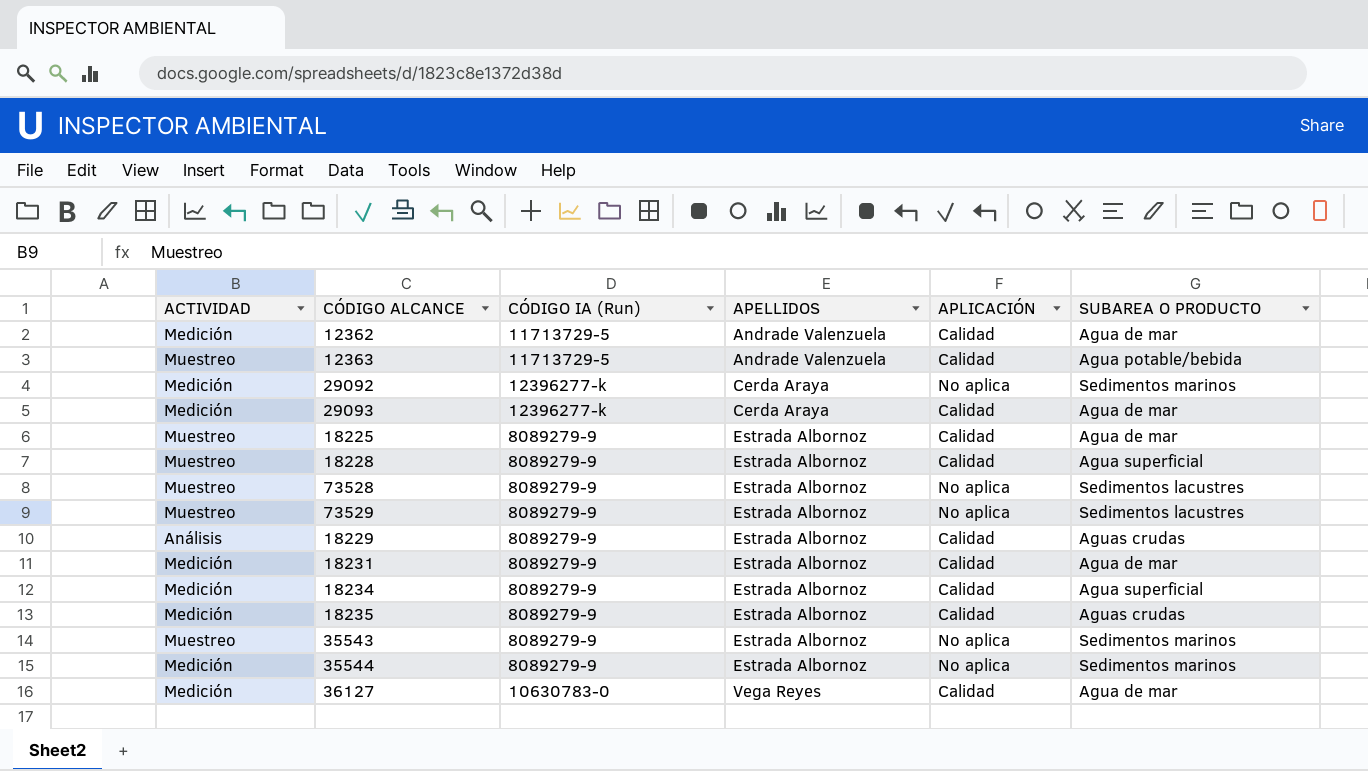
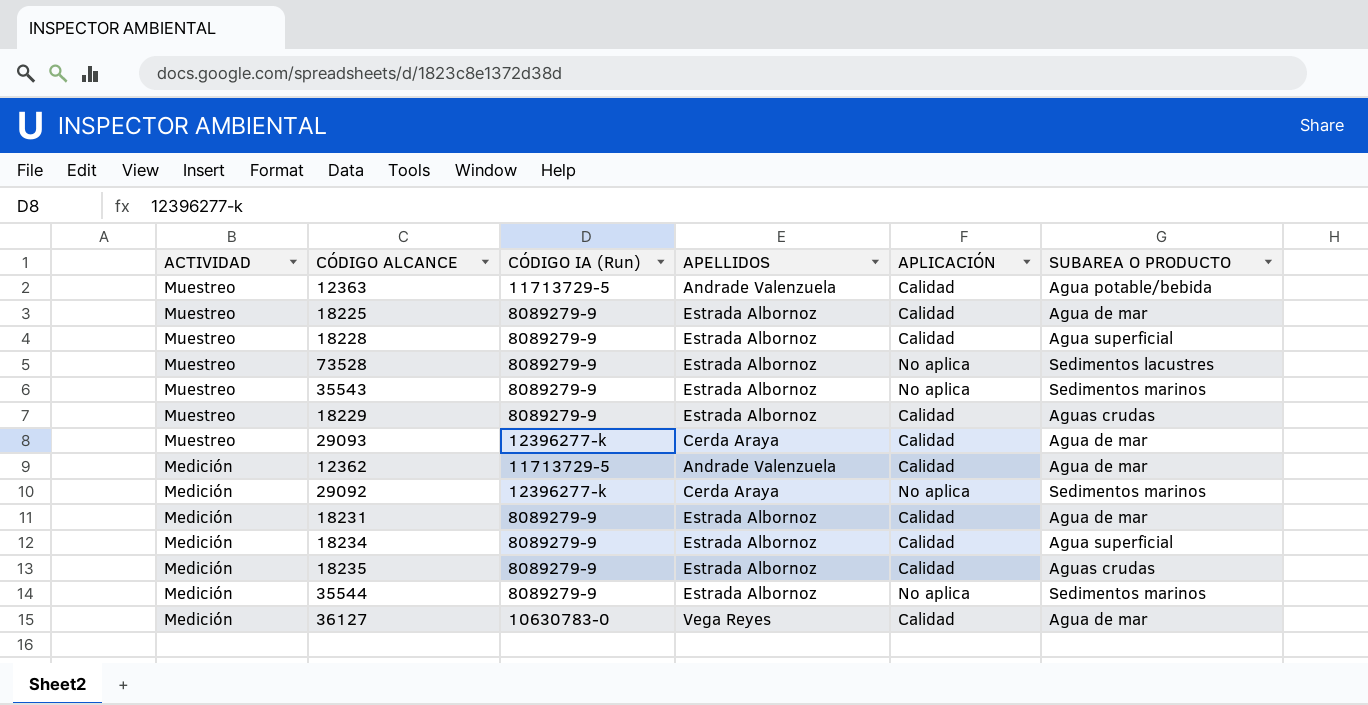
row order: APELLIDOS ascending -> ACTIVIDAD descending
row 73529: Muestreo | 8089279-9 | Estrada Albornoz | No aplica | Sedimentos lacustres -> none
18229 | ACTIVIDAD: Análisis -> Muestreo
29093 | ACTIVIDAD: Medición -> Muestreo

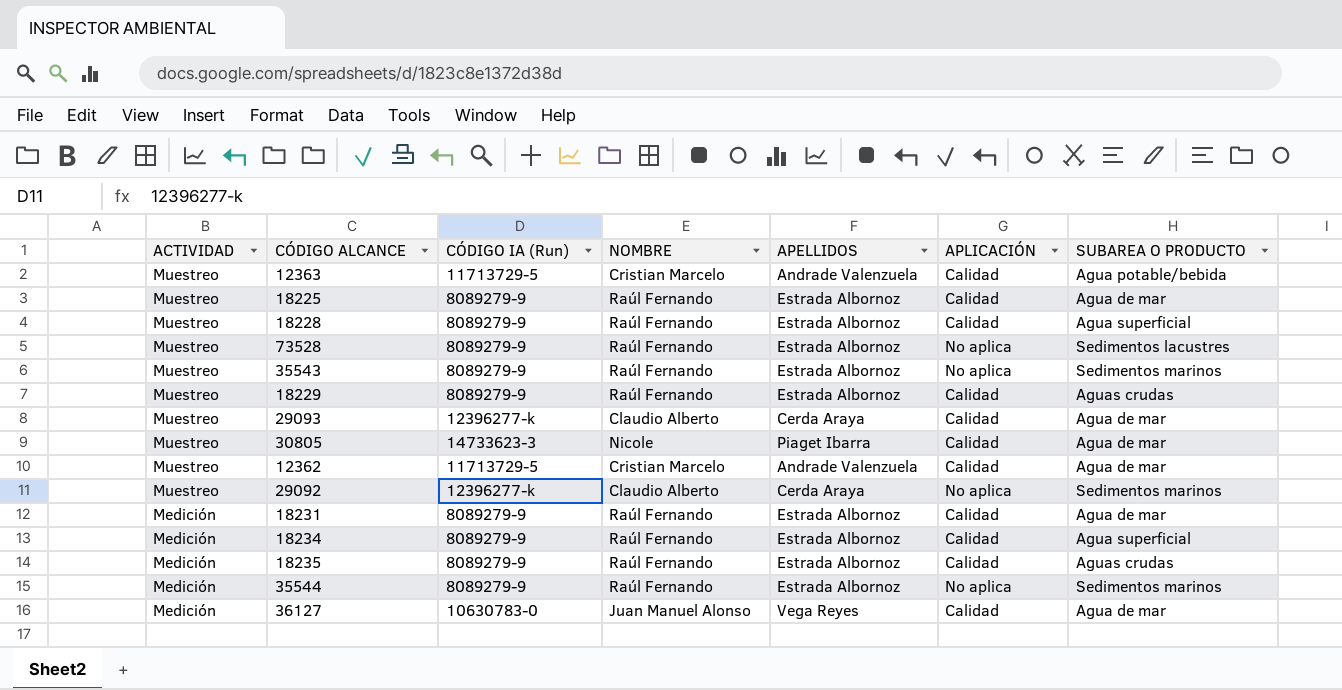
column NOMBRE | position: none -> 4
row 30805: none -> Muestreo | 14733623-3 | Nicole | Piaget Ibarra | Calidad | Agua de mar
12362 | ACTIVIDAD: Medición -> Muestreo
29092 | ACTIVIDAD: Medición -> Muestreo

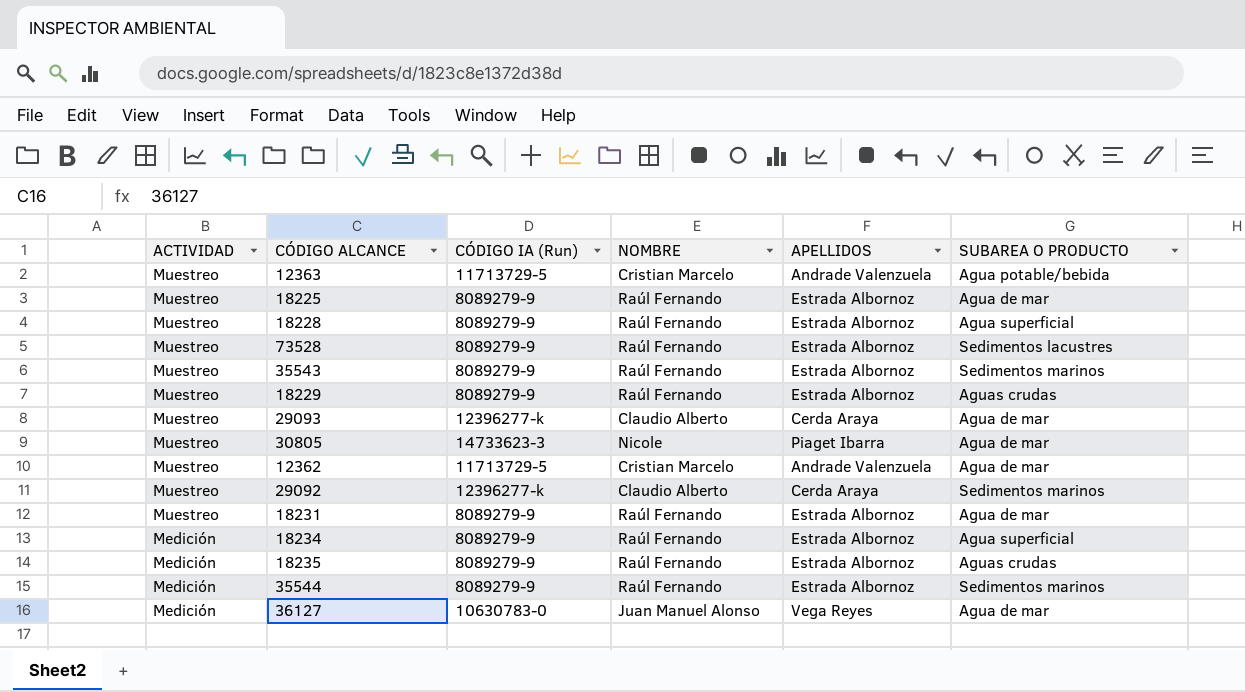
column APLICACIÓN | position: 6 -> none
18231 | ACTIVIDAD: Medición -> Muestreo

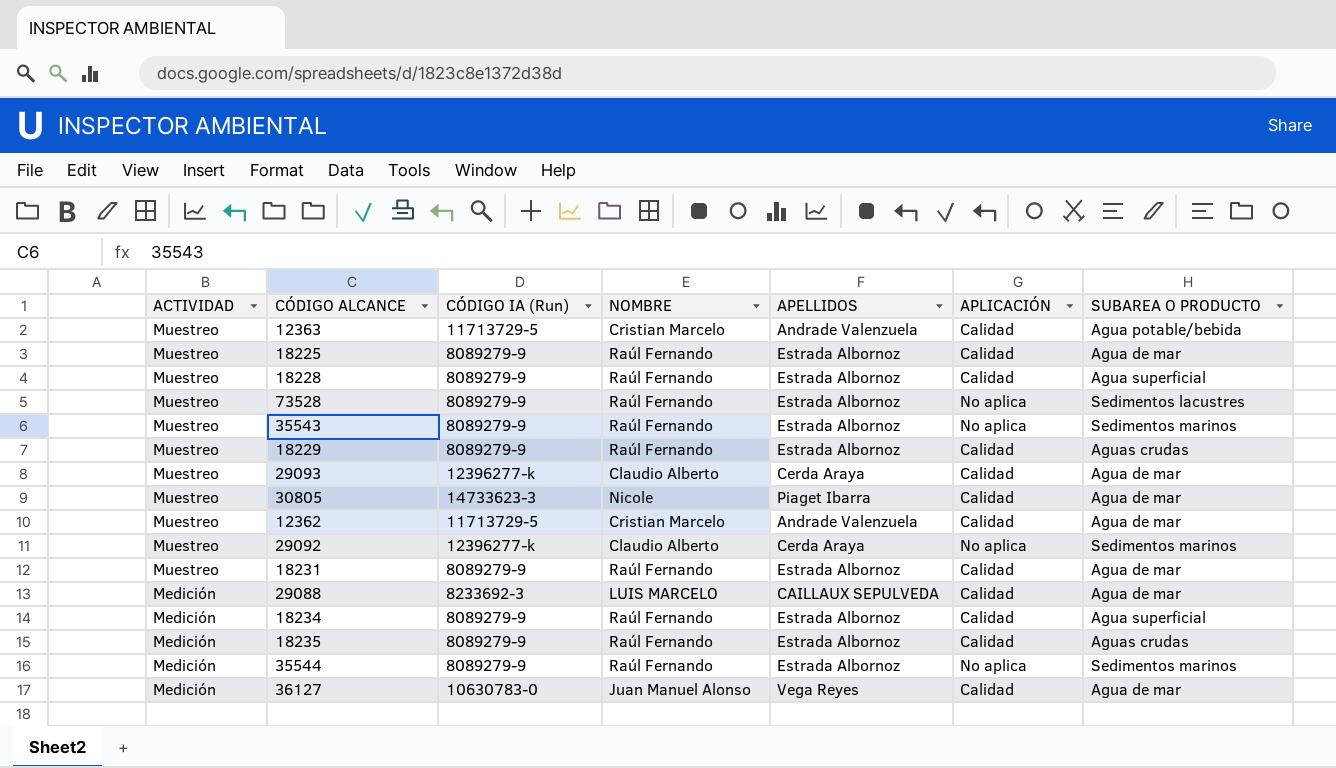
column APLICACIÓN | position: none -> 6
row 29088: none -> Medición | 8233692-3 | LUIS MARCELO | CAILLAUX SEPULVEDA | Calidad | Agua de mar

